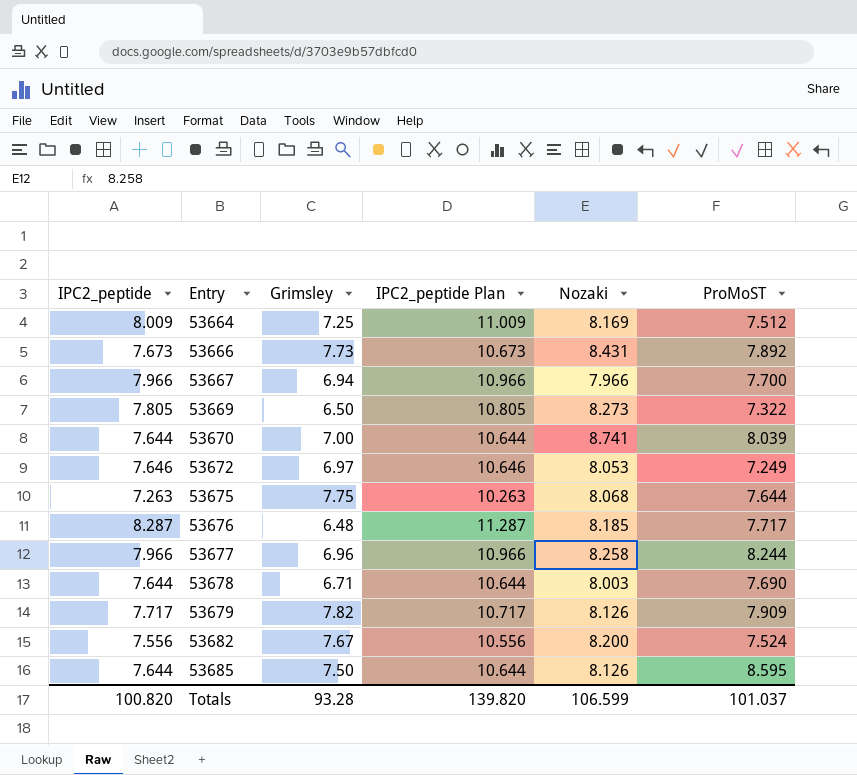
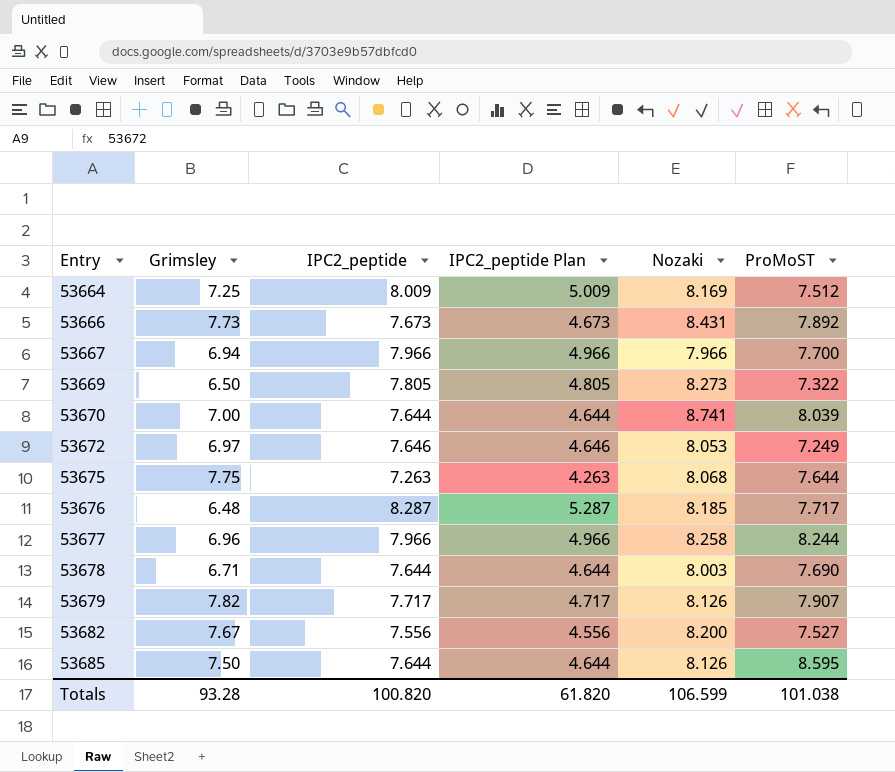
column IPC2_peptide | position: 1 -> 3
column IPC2_peptide Plan | formula: [IPC2_peptide] + 3 -> [IPC2_peptide] - 3
53679 | ProMoST: 7.909 -> 7.907
53682 | ProMoST: 7.524 -> 7.527
Totals | IPC2_peptide Plan: 139.820 -> 61.820
Totals | ProMoST: 101.037 -> 101.038

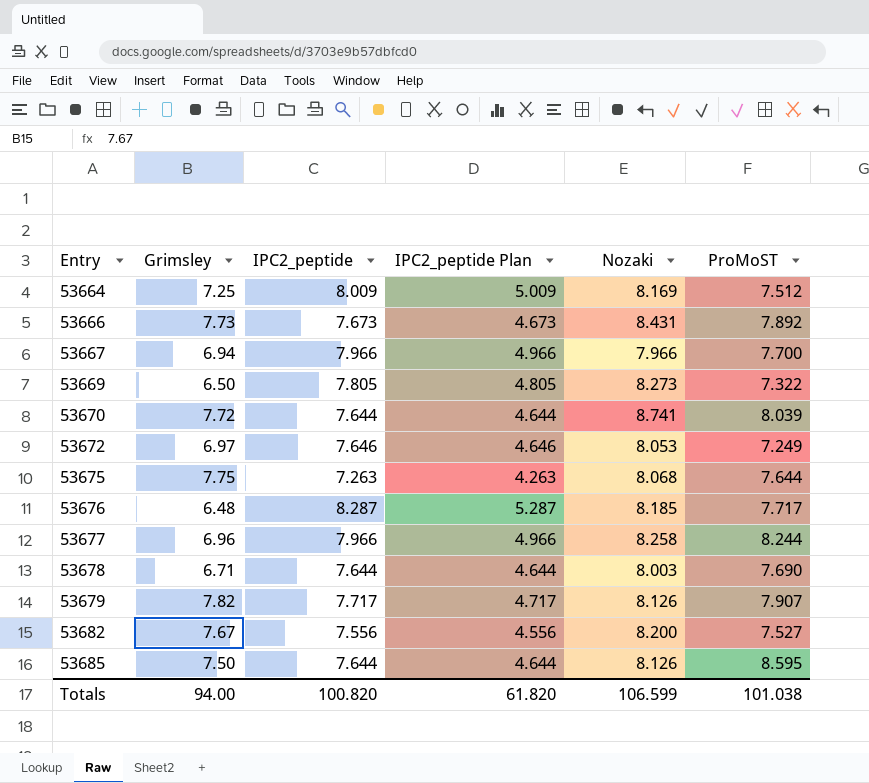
53670 | Grimsley: 7.00 -> 7.72
Totals | Grimsley: 93.28 -> 94.00

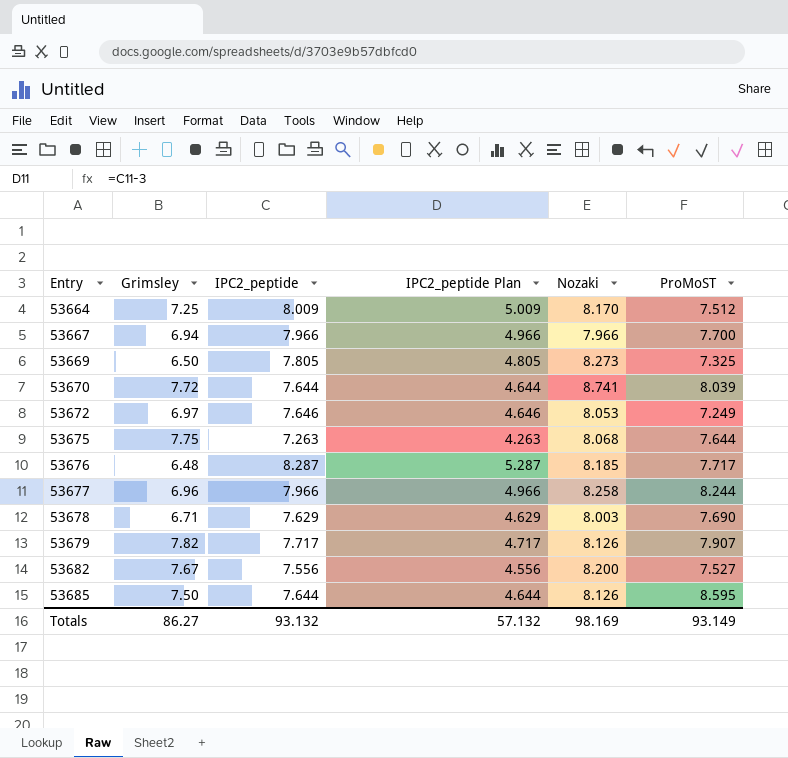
row 53666: 7.73 | 7.673 | 4.673 | 8.431 | 7.892 -> none
53664 | Nozaki: 8.169 -> 8.170
53669 | ProMoST: 7.322 -> 7.325
53678 | IPC2_peptide: 7.644 -> 7.629
53678 | IPC2_peptide Plan: 4.644 -> 4.629
Totals | Grimsley: 94.00 -> 86.27
Totals | IPC2_peptide: 100.820 -> 93.132
Totals | IPC2_peptide Plan: 61.820 -> 57.132
Totals | Nozaki: 106.599 -> 98.169
Totals | ProMoST: 101.038 -> 93.149

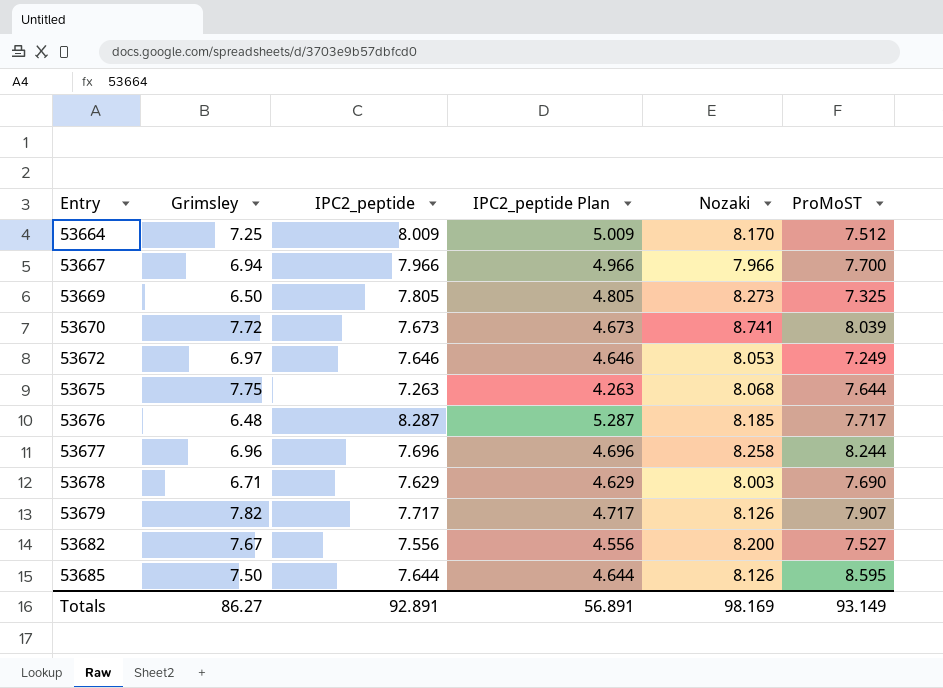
53670 | IPC2_peptide: 7.644 -> 7.673
53670 | IPC2_peptide Plan: 4.644 -> 4.673
53677 | IPC2_peptide: 7.966 -> 7.696
53677 | IPC2_peptide Plan: 4.966 -> 4.696
Totals | IPC2_peptide: 93.132 -> 92.891
Totals | IPC2_peptide Plan: 57.132 -> 56.891

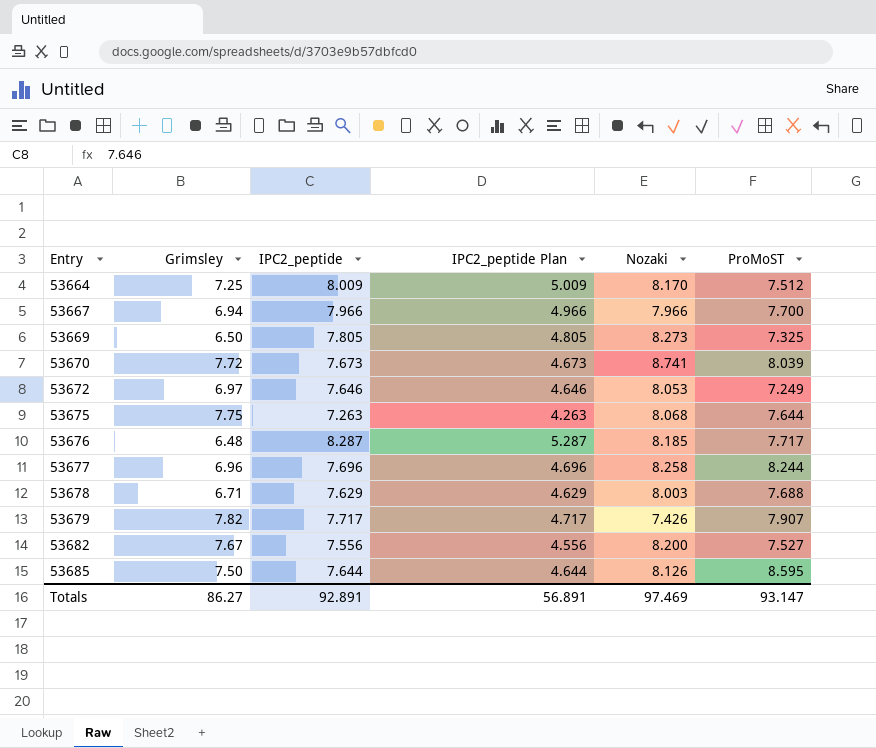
53678 | ProMoST: 7.690 -> 7.688
53679 | Nozaki: 8.126 -> 7.426
Totals | Nozaki: 98.169 -> 97.469
Totals | ProMoST: 93.149 -> 93.147

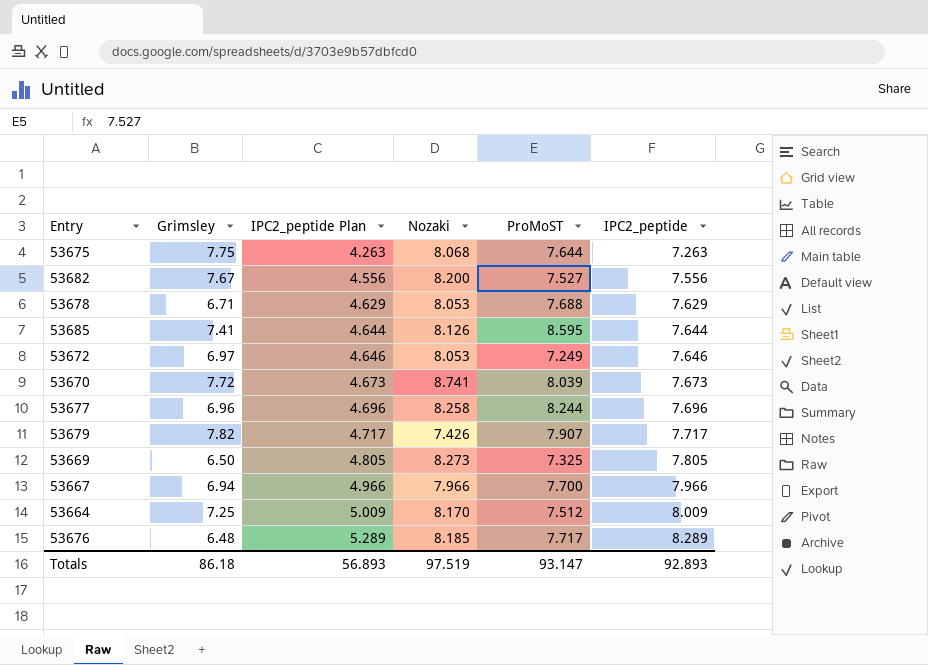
row order: Entry ascending -> IPC2_peptide Plan ascending
column IPC2_peptide | position: 3 -> 6
53678 | Nozaki: 8.003 -> 8.053
53685 | Grimsley: 7.50 -> 7.41
53676 | IPC2_peptide Plan: 5.287 -> 5.289
53676 | IPC2_peptide: 8.287 -> 8.289
Totals | Grimsley: 86.27 -> 86.18
Totals | IPC2_peptide Plan: 56.891 -> 56.893
Totals | Nozaki: 97.469 -> 97.519
Totals | IPC2_peptide: 92.891 -> 92.893

